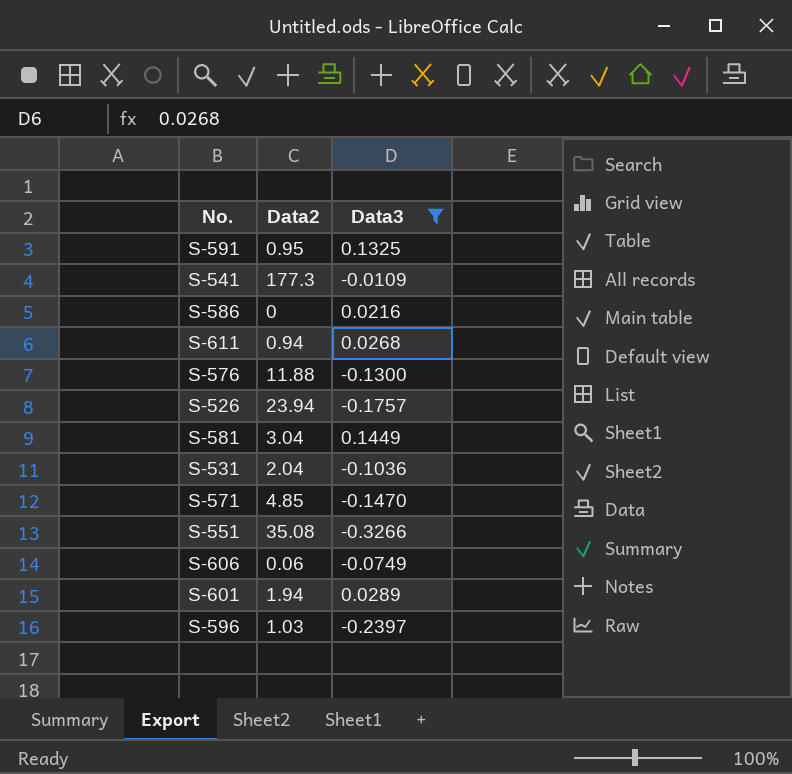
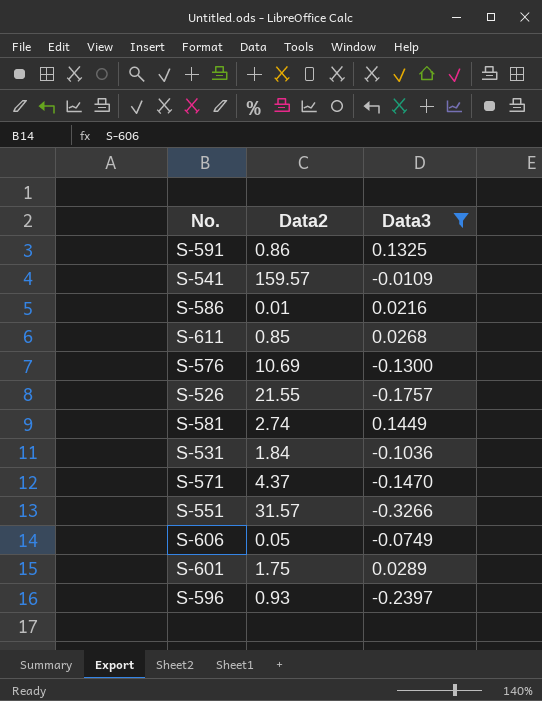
S-591 | Data2: 0.95 -> 0.86
S-541 | Data2: 177.3 -> 159.57
S-586 | Data2: 0 -> 0.01
S-611 | Data2: 0.94 -> 0.85
S-576 | Data2: 11.88 -> 10.69
S-526 | Data2: 23.94 -> 21.55
S-581 | Data2: 3.04 -> 2.74
S-531 | Data2: 2.04 -> 1.84
S-571 | Data2: 4.85 -> 4.37
S-551 | Data2: 35.08 -> 31.57
S-606 | Data2: 0.06 -> 0.05
S-601 | Data2: 1.94 -> 1.75
S-596 | Data2: 1.03 -> 0.93

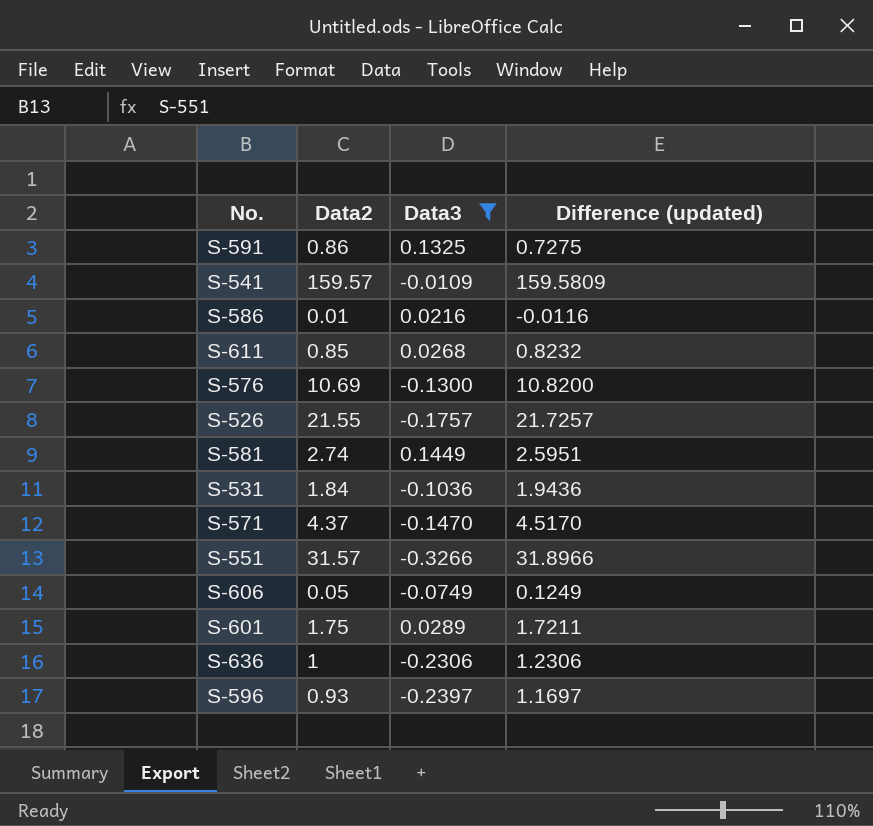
column Difference (updated) | formula: none -> [Data2] - [Data3]
row S-636: none -> 1 | -0.2306 | 1.2306

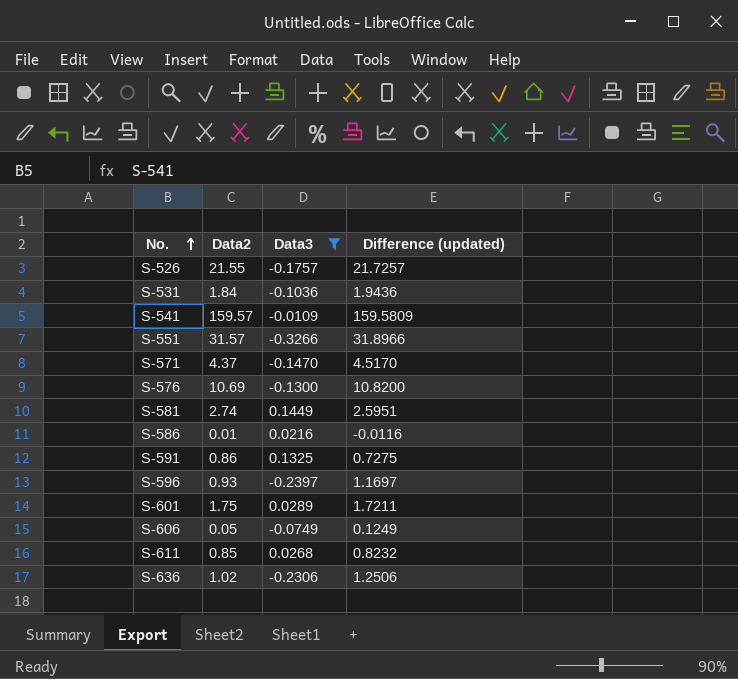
row order: none -> No. ascending
S-636 | Data2: 1 -> 1.02
S-636 | Difference (updated): 1.2306 -> 1.2506

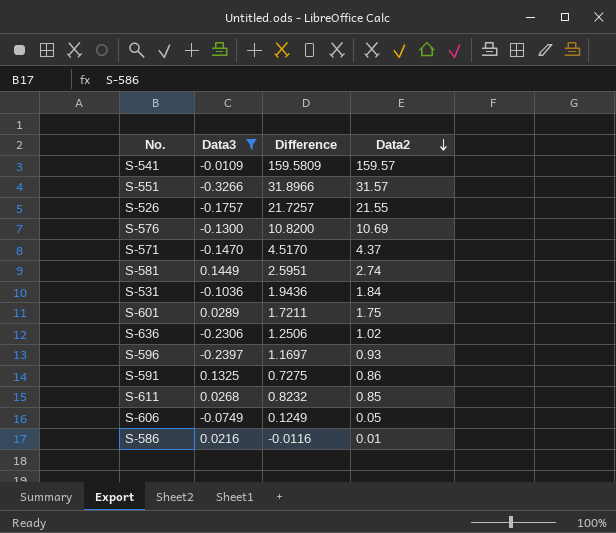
row order: No. ascending -> Data2 descending
column name: Difference (updated) -> Difference
column Data2 | position: 2 -> 4

